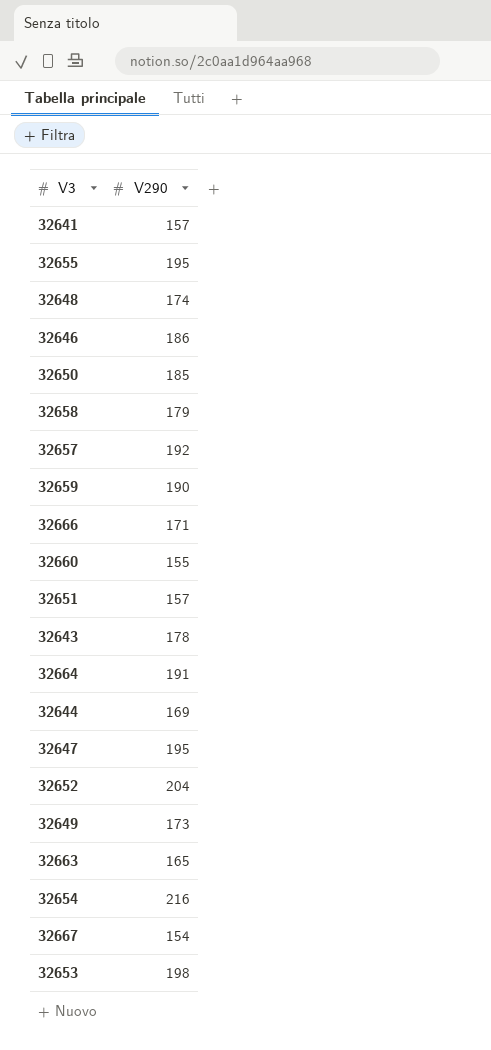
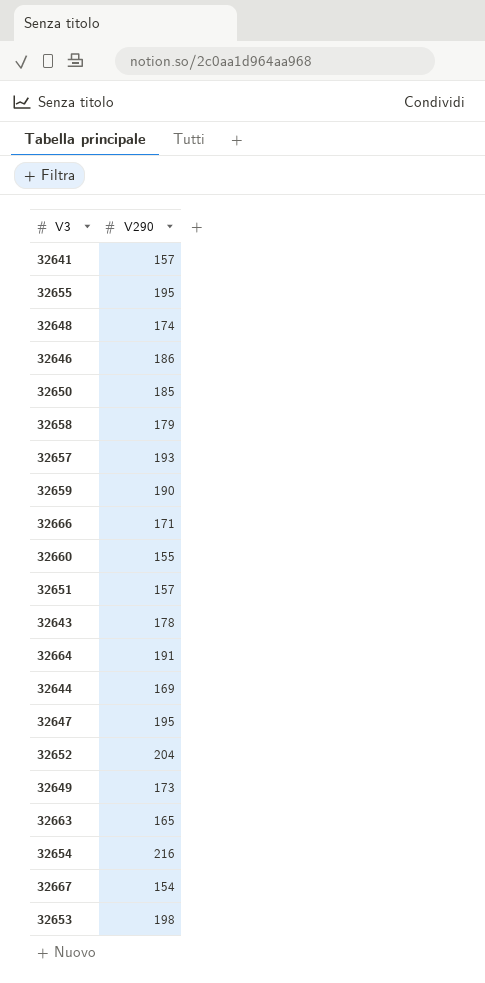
32657 | V290: 192 -> 193

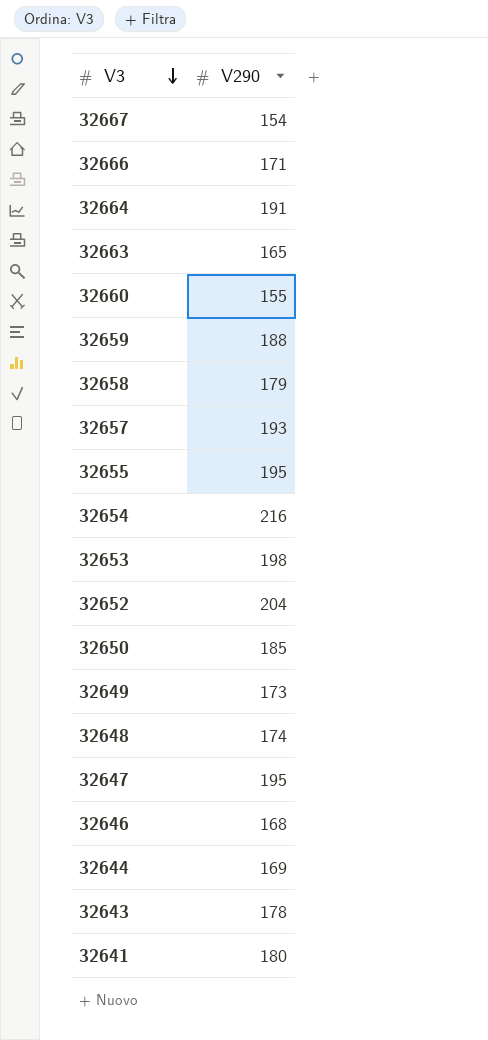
row order: none -> V3 descending
row 32651: 157 -> none
32659 | V290: 190 -> 188
32646 | V290: 186 -> 168
32641 | V290: 157 -> 180

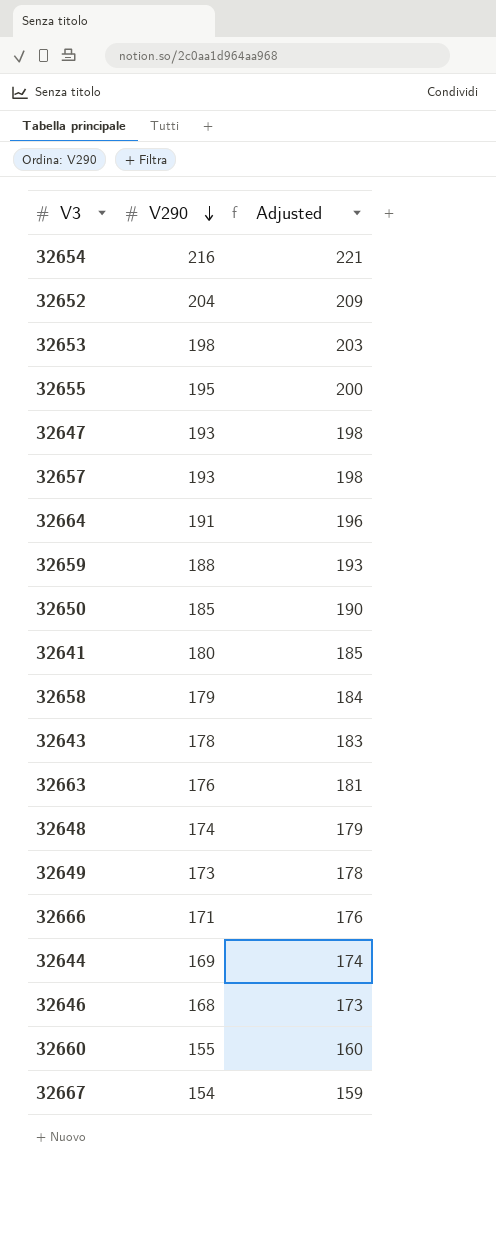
row order: V3 descending -> V290 descending
column Adjusted | formula: none -> [V290] + 5
32647 | V290: 195 -> 193
32663 | V290: 165 -> 176

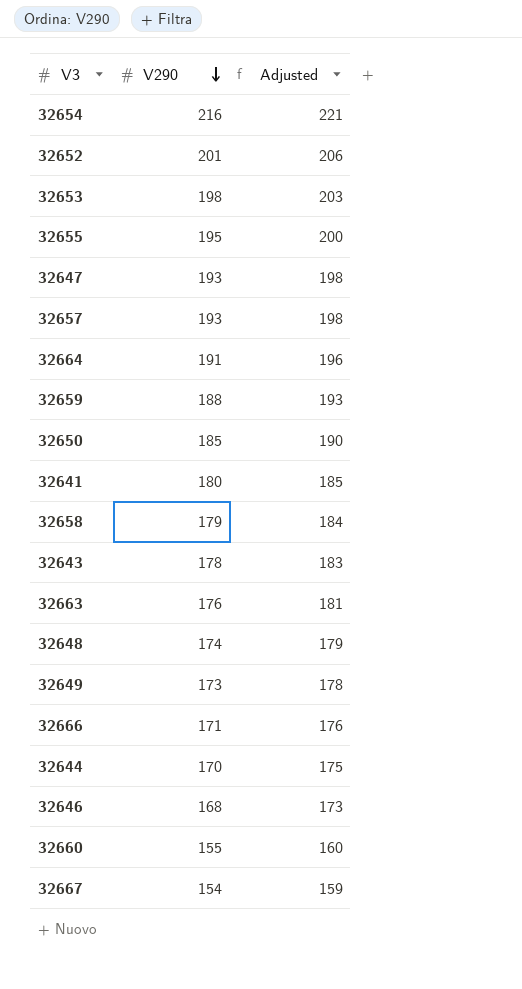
32652 | V290: 204 -> 201
32652 | Adjusted: 209 -> 206
32644 | V290: 169 -> 170
32644 | Adjusted: 174 -> 175

